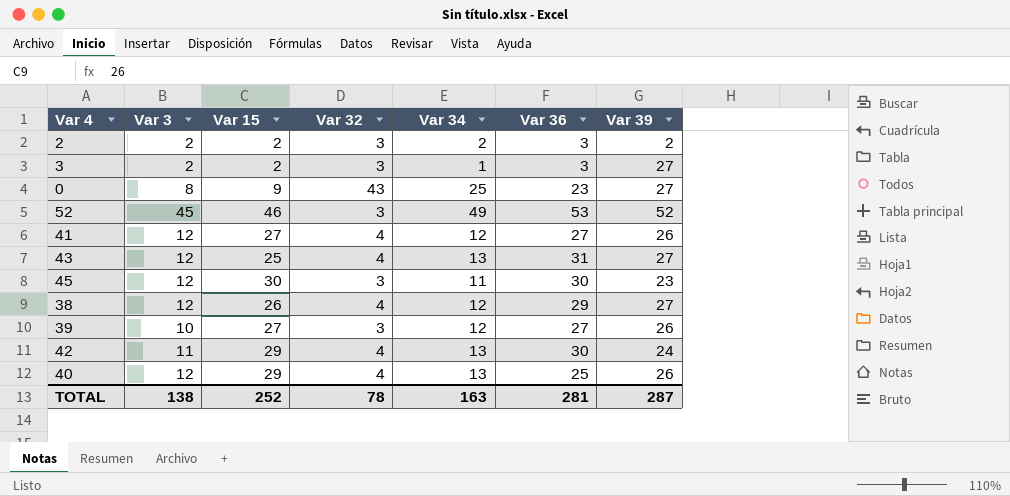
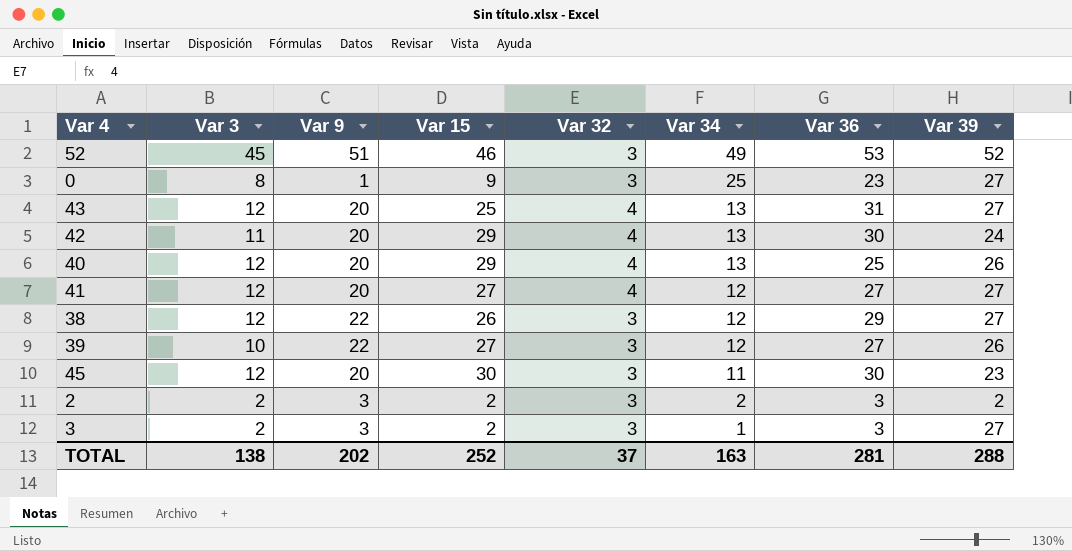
row order: none -> Var 34 descending
column Var 9 | position: none -> 3
0 | Var 32: 43 -> 3
41 | Var 39: 26 -> 27
38 | Var 32: 4 -> 3
TOTAL | Var 32: 78 -> 37
TOTAL | Var 39: 287 -> 288

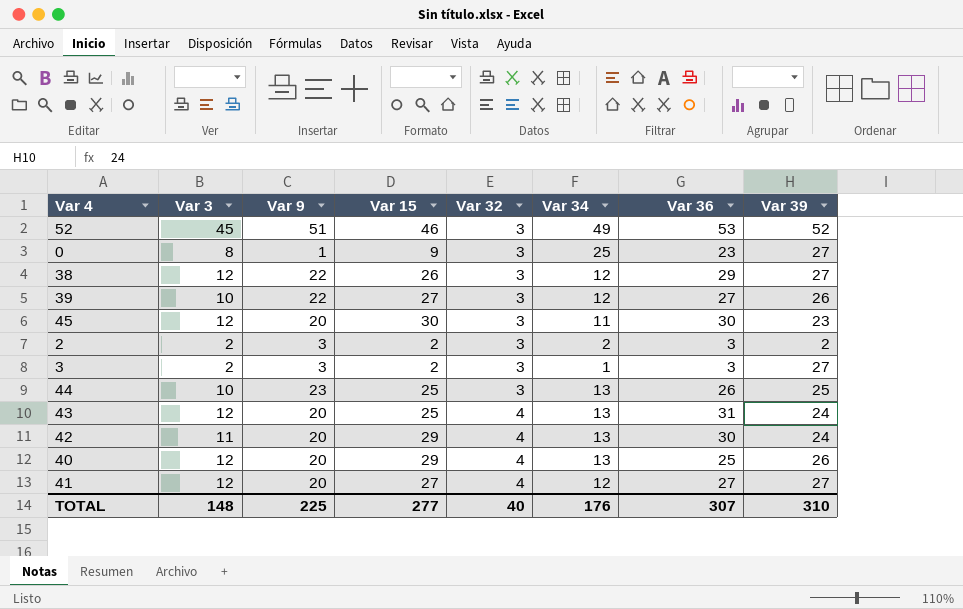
row order: Var 34 descending -> Var 32 ascending
row 44: none -> 10 | 23 | 25 | 3 | 13 | 26 | 25
43 | Var 39: 27 -> 24
TOTAL | Var 3: 138 -> 148
TOTAL | Var 9: 202 -> 225
TOTAL | Var 15: 252 -> 277
TOTAL | Var 32: 37 -> 40
TOTAL | Var 34: 163 -> 176
TOTAL | Var 36: 281 -> 307
TOTAL | Var 39: 288 -> 310

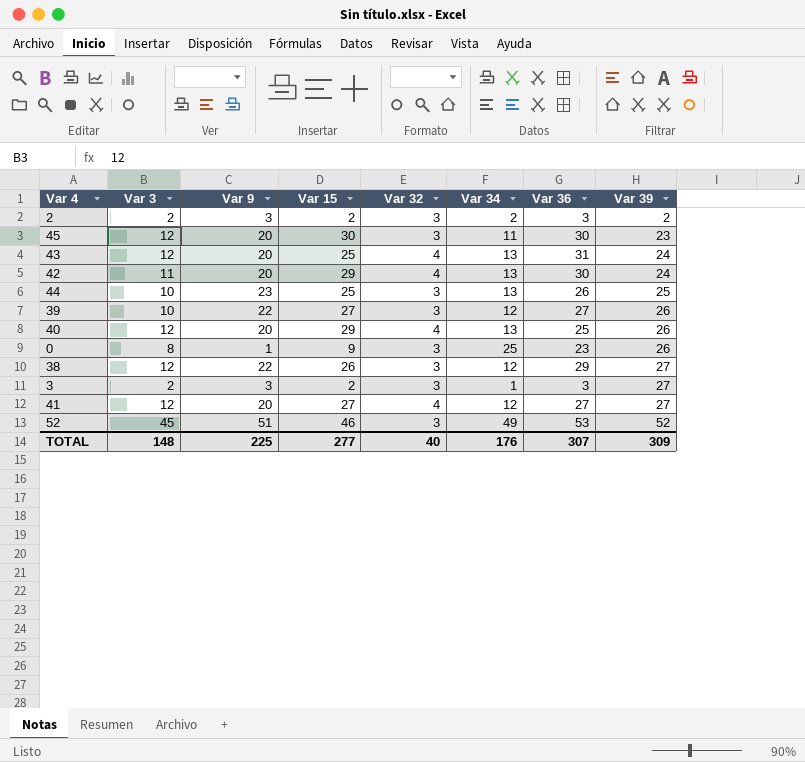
row order: Var 32 ascending -> Var 39 ascending
0 | Var 39: 27 -> 26
TOTAL | Var 39: 310 -> 309

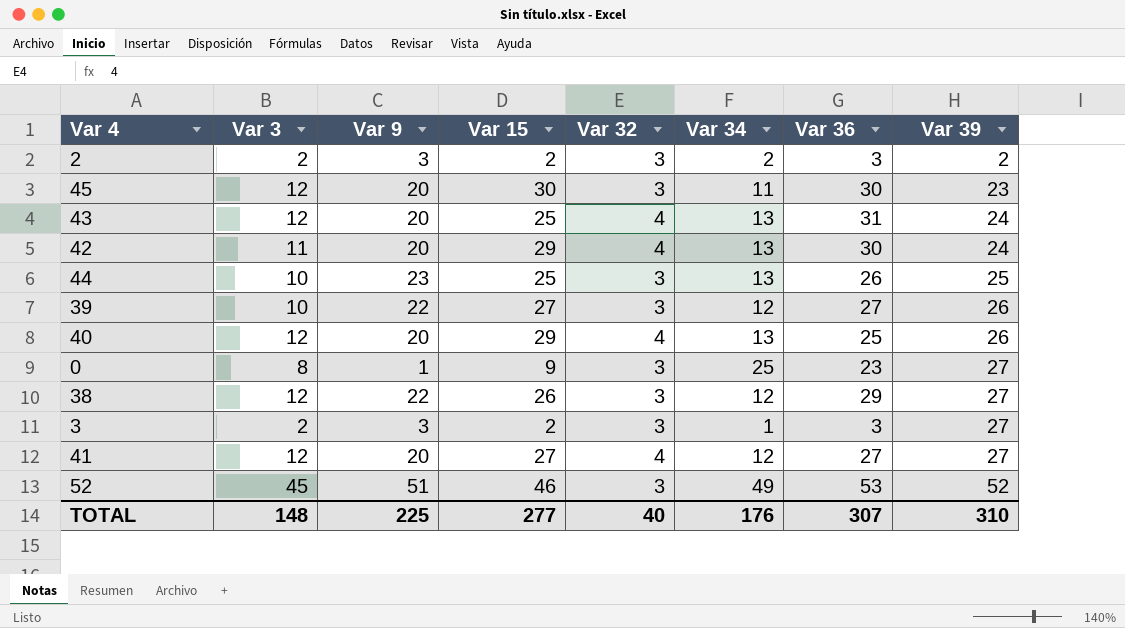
0 | Var 39: 26 -> 27
TOTAL | Var 39: 309 -> 310

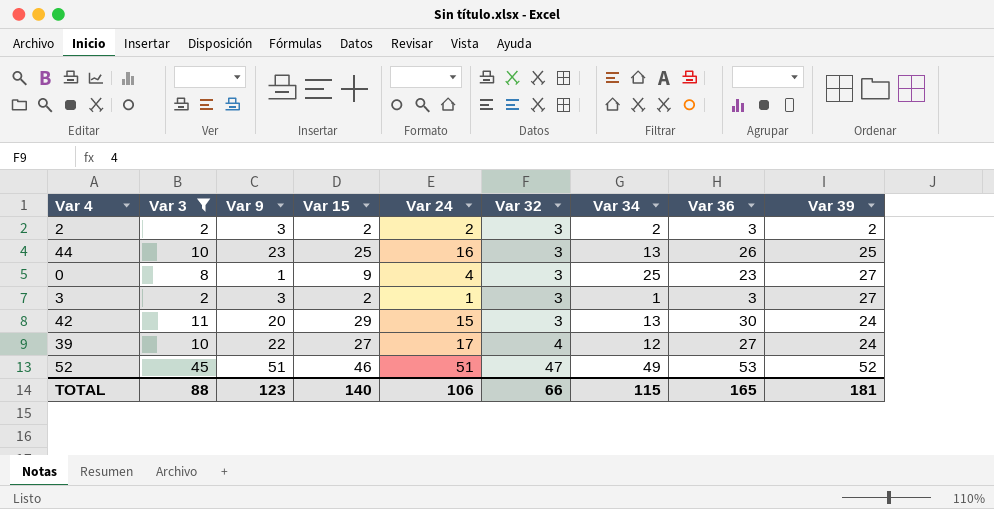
filter: none -> Var 3 != 12
row order: Var 39 ascending -> Var 32 ascending
column Var 24 | position: none -> 5
42 | Var 32: 4 -> 3
39 | Var 32: 3 -> 4
39 | Var 39: 26 -> 24
52 | Var 32: 3 -> 47
TOTAL | Var 3: 148 -> 88
TOTAL | Var 9: 225 -> 123
TOTAL | Var 15: 277 -> 140
TOTAL | Var 32: 40 -> 66
TOTAL | Var 34: 176 -> 115
TOTAL | Var 36: 307 -> 165
TOTAL | Var 39: 310 -> 181

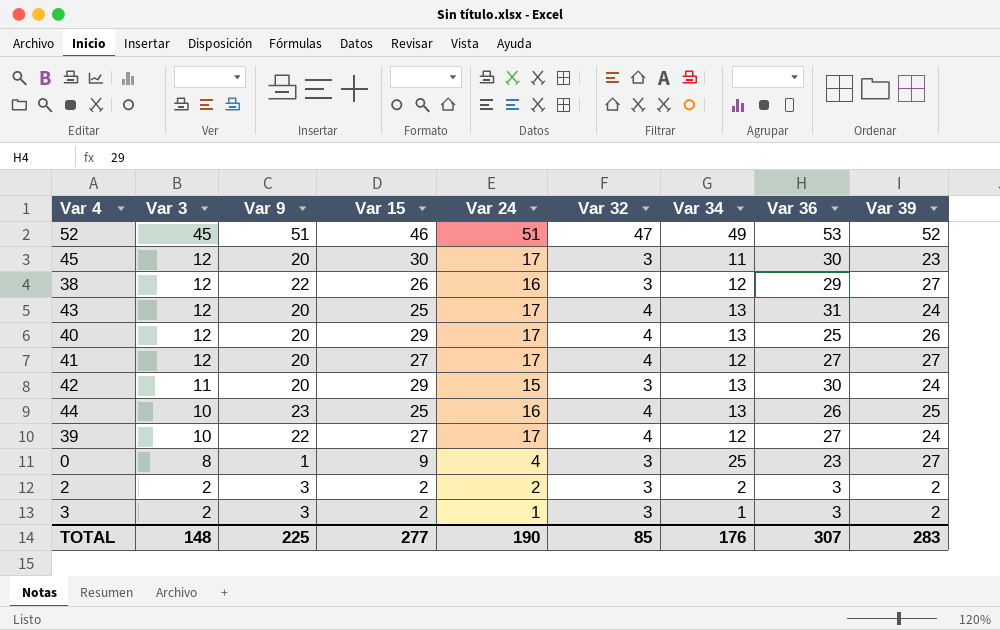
filter: Var 3 != 12 -> none
row order: Var 32 ascending -> Var 3 descending
44 | Var 32: 3 -> 4
3 | Var 39: 27 -> 2
TOTAL | Var 3: 88 -> 148
TOTAL | Var 9: 123 -> 225
TOTAL | Var 15: 140 -> 277
TOTAL | Var 24: 106 -> 190
TOTAL | Var 32: 66 -> 85
TOTAL | Var 34: 115 -> 176
TOTAL | Var 36: 165 -> 307
TOTAL | Var 39: 181 -> 283

